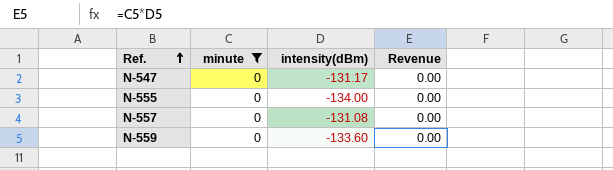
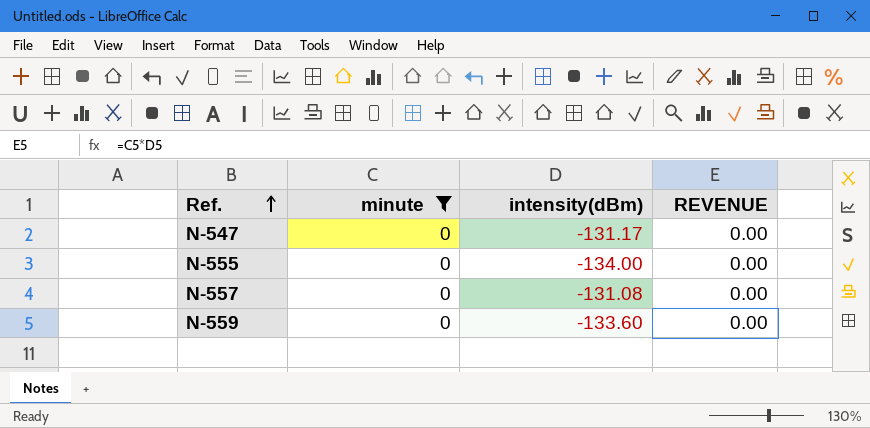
column name: Revenue -> REVENUE

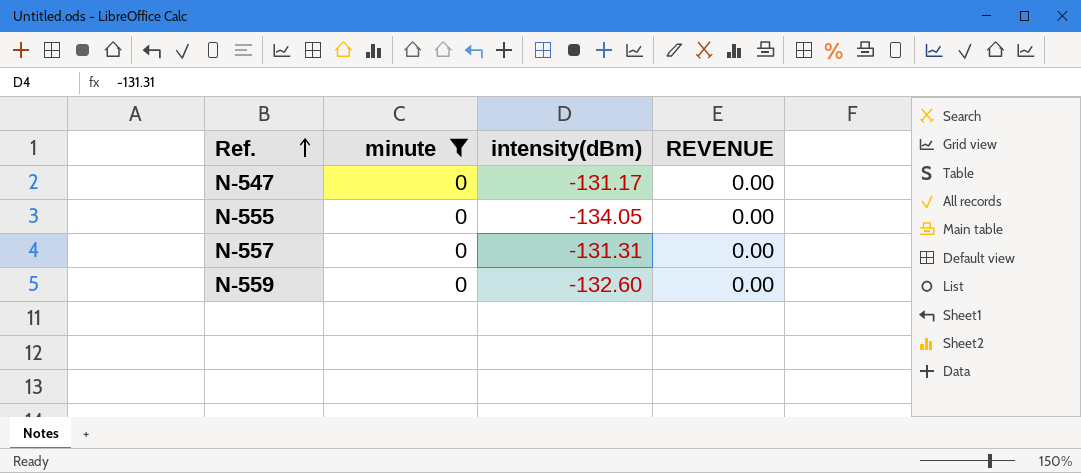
N-555 | intensity(dBm): -134.00 -> -134.05
N-557 | intensity(dBm): -131.08 -> -131.31
N-559 | intensity(dBm): -133.60 -> -132.60

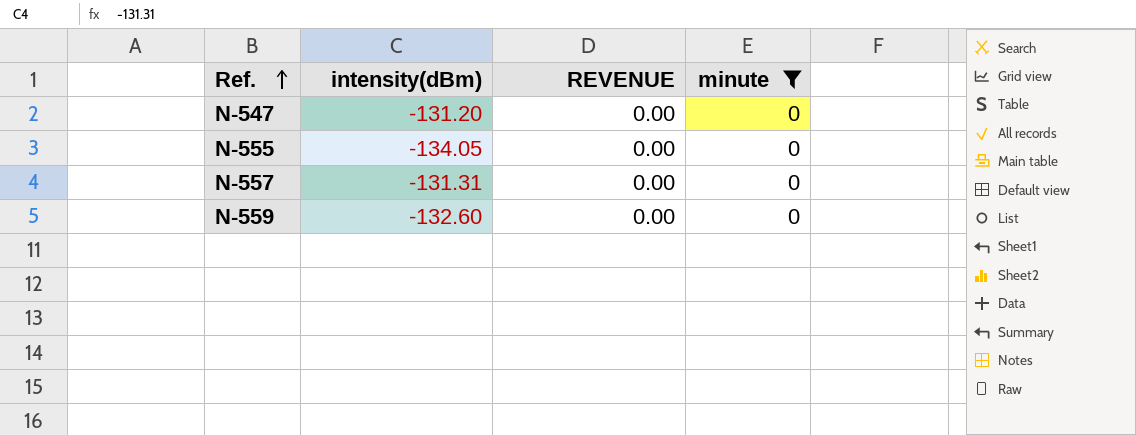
column minute | position: 2 -> 4
N-547 | intensity(dBm): -131.17 -> -131.20

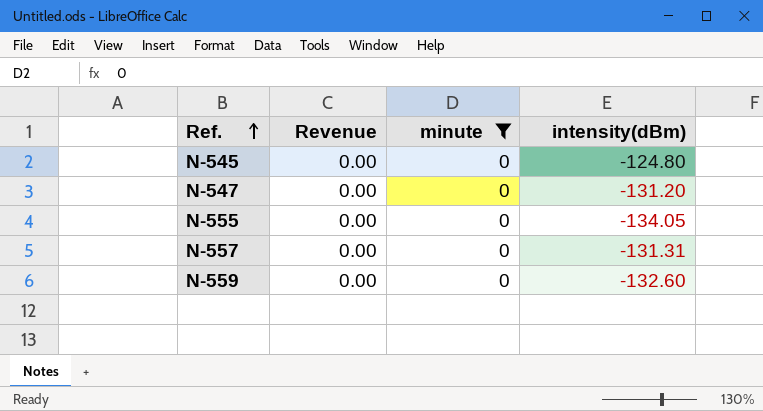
column name: REVENUE -> Revenue
column intensity(dBm) | position: 2 -> 4
row N-545: none -> 0.00 | 0 | -124.80

